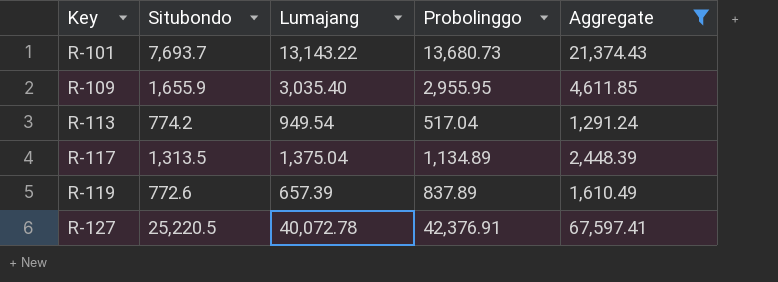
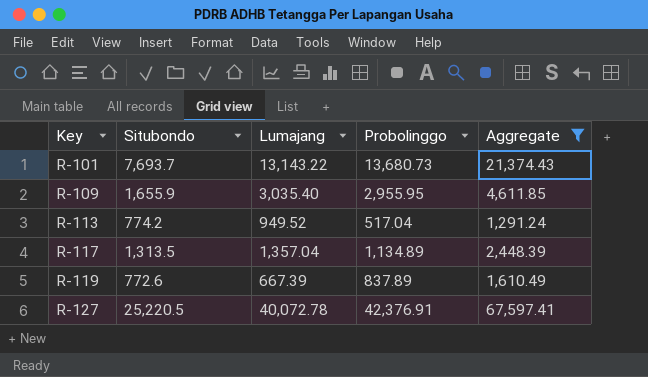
R-113 | Lumajang: 949.54 -> 949.52
R-117 | Lumajang: 1,375.04 -> 1,357.04
R-119 | Lumajang: 657.39 -> 667.39

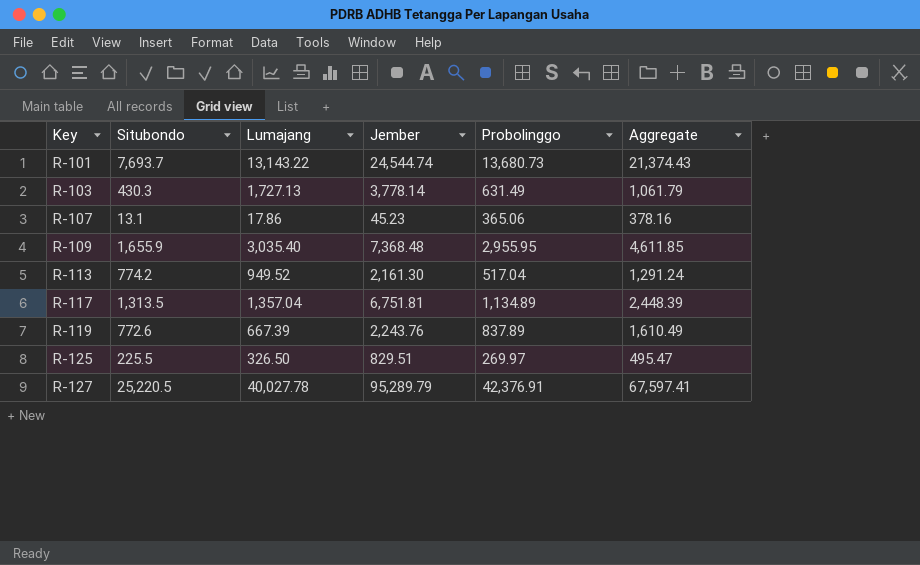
filter: Aggregate >= 1,291.24 -> none
column Jember | position: none -> 4
R-127 | Lumajang: 40,072.78 -> 40,027.78

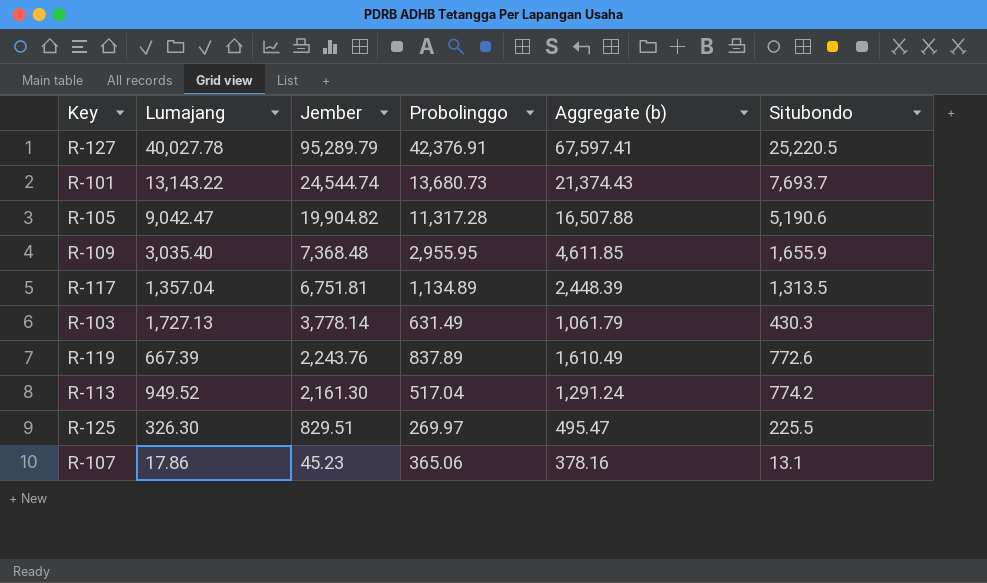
row order: Key ascending -> Jember descending
column name: Aggregate -> Aggregate (b)
column Situbondo | position: 2 -> 6
row R-105: none -> 9,042.47 | 19,904.82 | 11,317.28 | 16,507.88 | 5,190.6
R-125 | Lumajang: 326.50 -> 326.30

